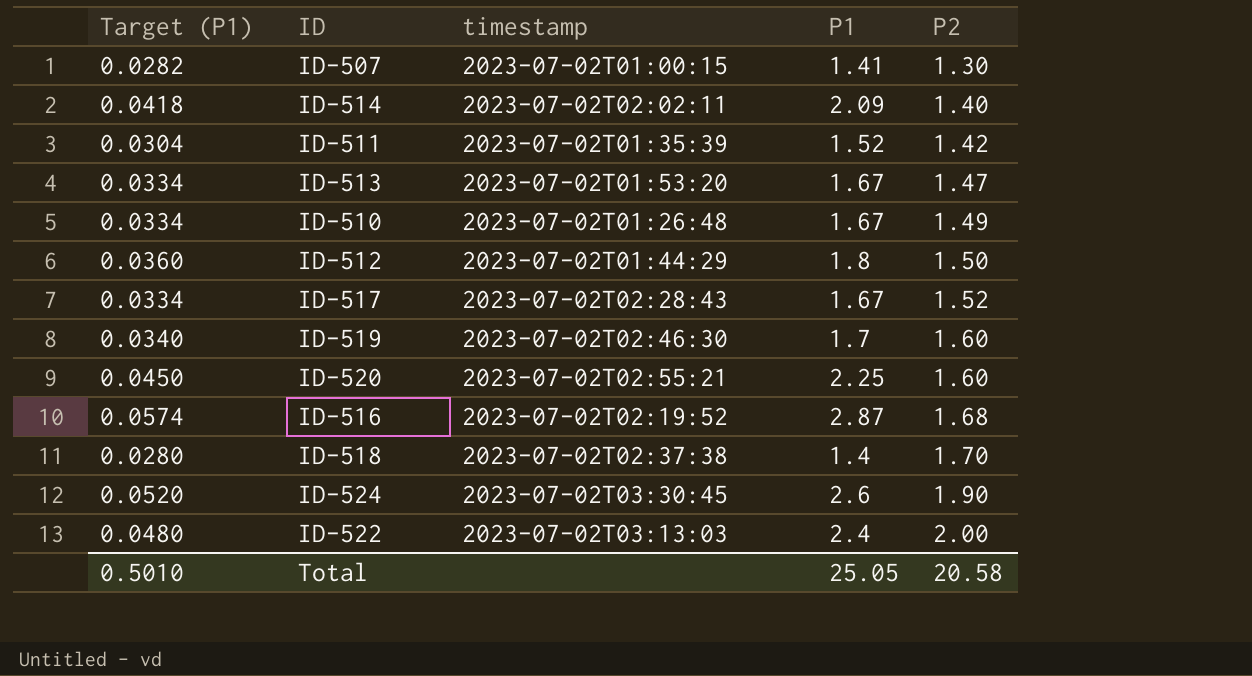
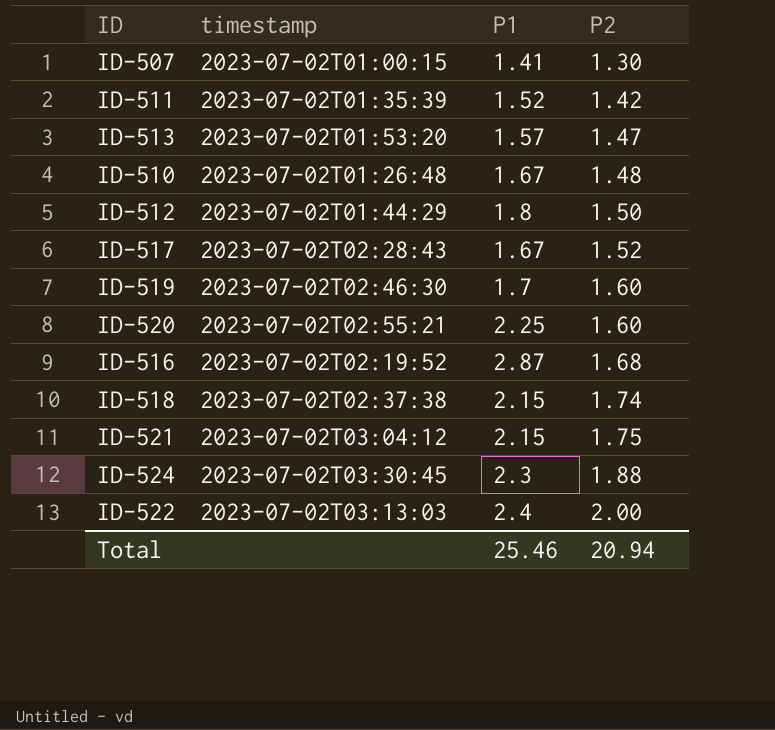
column Target (P1) | formula: [P1] * 0.02 -> none
row ID-514: 0.0418 | 2023-07-02T02:02:11 | 2.09 | 1.40 -> none
ID-513 | P1: 1.67 -> 1.57
ID-510 | P2: 1.49 -> 1.48
ID-518 | P1: 1.4 -> 2.15
ID-518 | P2: 1.70 -> 1.74
row ID-521: none -> 2023-07-02T03:04:12 | 2.15 | 1.75
ID-524 | P1: 2.6 -> 2.3
ID-524 | P2: 1.90 -> 1.88
Total | P1: 25.05 -> 25.46
Total | P2: 20.58 -> 20.94

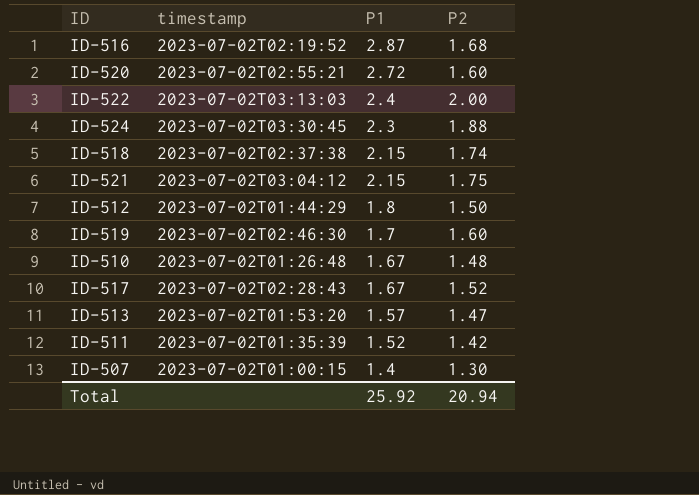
row order: P2 ascending -> P1 descending
ID-520 | P1: 2.25 -> 2.72
ID-507 | P1: 1.41 -> 1.4
Total | P1: 25.46 -> 25.92

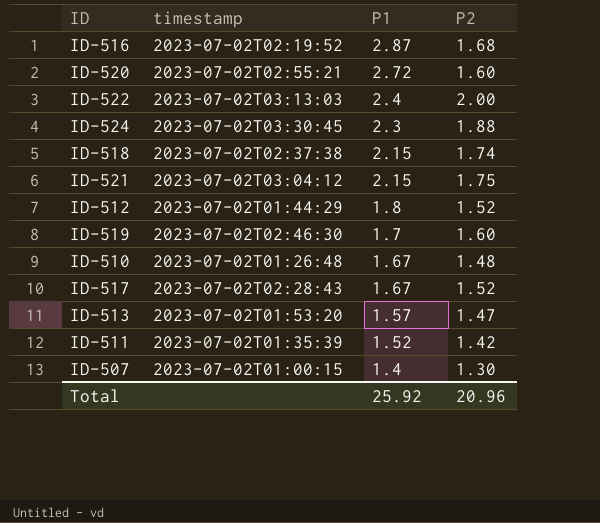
ID-512 | P2: 1.50 -> 1.52
Total | P2: 20.94 -> 20.96

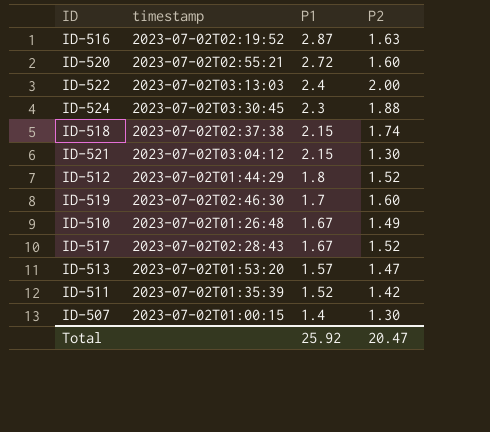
ID-516 | P2: 1.68 -> 1.63
ID-521 | P2: 1.75 -> 1.30
ID-510 | P2: 1.48 -> 1.49
Total | P2: 20.96 -> 20.47

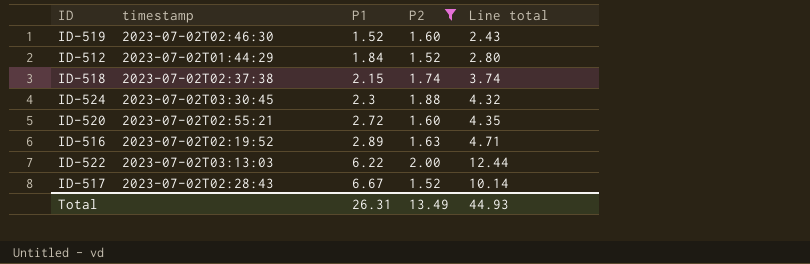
filter: none -> P2 >= 1.52
row order: P1 descending -> P1 ascending
column Line total | formula: none -> [P1] * [P2]
ID-519 | P1: 1.7 -> 1.52
ID-512 | P1: 1.8 -> 1.84
ID-516 | P1: 2.87 -> 2.89
ID-522 | P1: 2.4 -> 6.22
ID-517 | P1: 1.67 -> 6.67
Total | P1: 25.92 -> 26.31
Total | P2: 20.47 -> 13.49

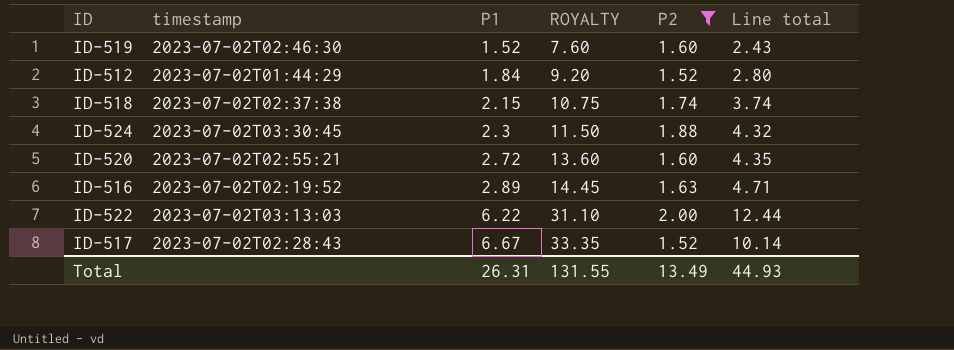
column ROYALTY | formula: none -> [P1] * 5

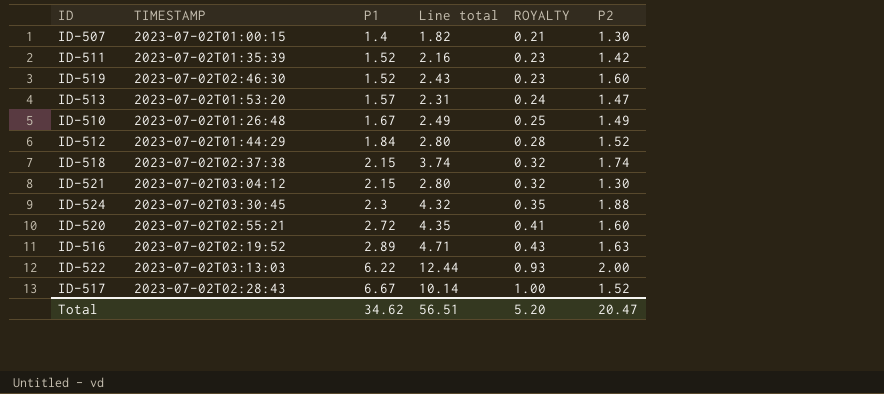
filter: P2 >= 1.52 -> none
column name: timestamp -> TIMESTAMP
column Line total | position: 6 -> 4
column ROYALTY | formula: [P1] * 5 -> [P1] * 0.15
Total | P1: 26.31 -> 34.62
Total | Line total: 44.93 -> 56.51
Total | ROYALTY: 131.55 -> 5.20
Total | P2: 13.49 -> 20.47

